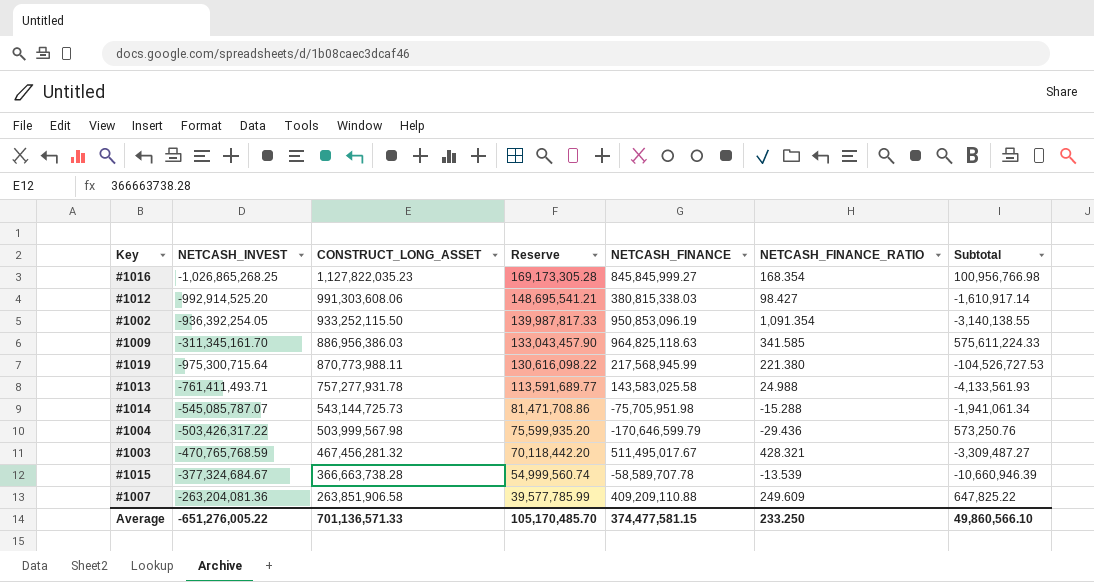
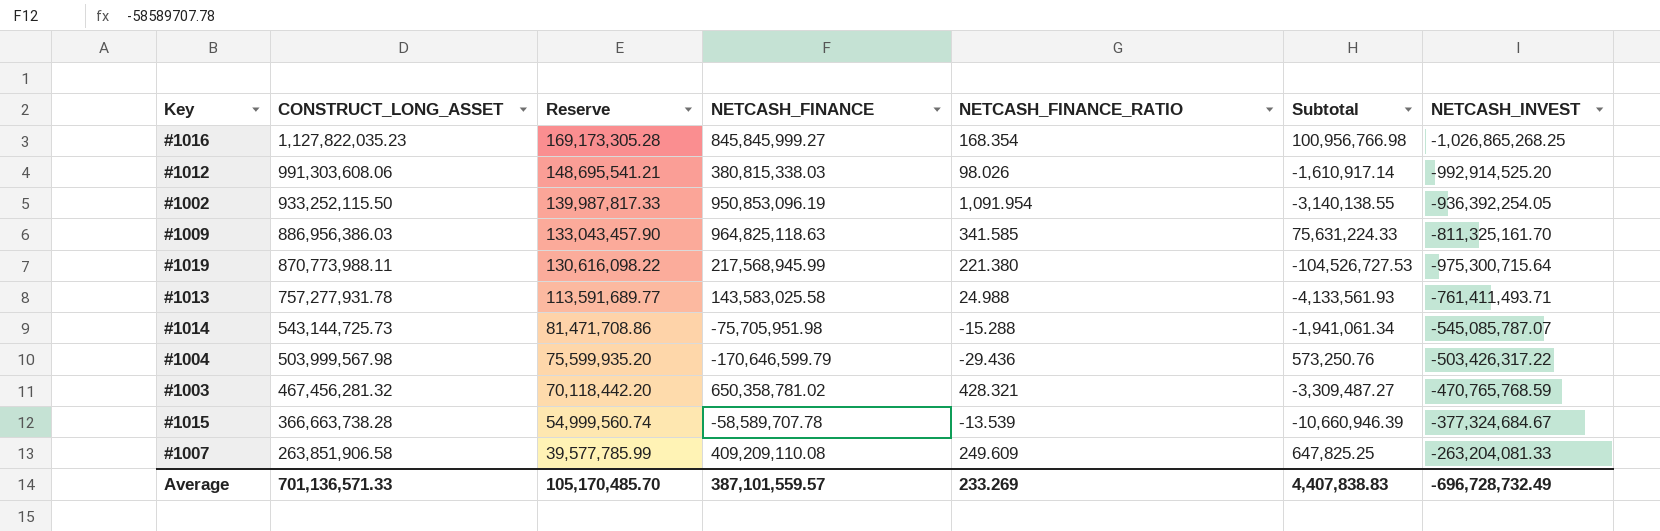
column NETCASH_INVEST | position: 2 -> 7
#1012 | NETCASH_FINANCE_RATIO: 98.427 -> 98.026
#1002 | NETCASH_FINANCE_RATIO: 1,091.354 -> 1,091.954
#1009 | Subtotal: 575,611,224.33 -> 75,631,224.33
#1009 | NETCASH_INVEST: -311,345,161.70 -> -811,325,161.70
#1003 | NETCASH_FINANCE: 511,495,017.67 -> 650,358,781.02
#1007 | NETCASH_FINANCE: 409,209,110.88 -> 409,209,110.08
#1007 | Subtotal: 647,825.22 -> 647,825.25
#1007 | NETCASH_INVEST: -263,204,081.36 -> -263,204,081.33
Average | NETCASH_FINANCE: 374,477,581.15 -> 387,101,559.57
Average | NETCASH_FINANCE_RATIO: 233.250 -> 233.269
Average | Subtotal: 49,860,566.10 -> 4,407,838.83
Average | NETCASH_INVEST: -651,276,005.22 -> -696,728,732.49

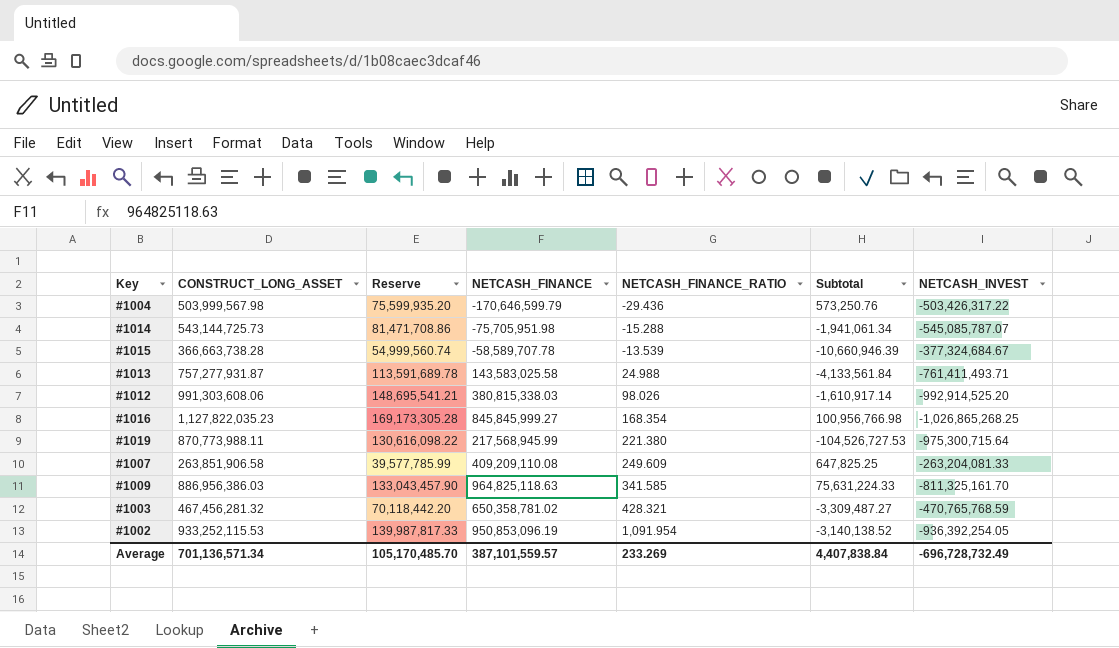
row order: CONSTRUCT_LONG_ASSET descending -> NETCASH_FINANCE_RATIO ascending
#1013 | CONSTRUCT_LONG_ASSET: 757,277,931.78 -> 757,277,931.87
#1013 | Reserve: 113,591,689.77 -> 113,591,689.78
#1013 | Subtotal: -4,133,561.93 -> -4,133,561.84
#1002 | CONSTRUCT_LONG_ASSET: 933,252,115.50 -> 933,252,115.53
#1002 | Subtotal: -3,140,138.55 -> -3,140,138.52
Average | CONSTRUCT_LONG_ASSET: 701,136,571.33 -> 701,136,571.34
Average | Subtotal: 4,407,838.83 -> 4,407,838.84

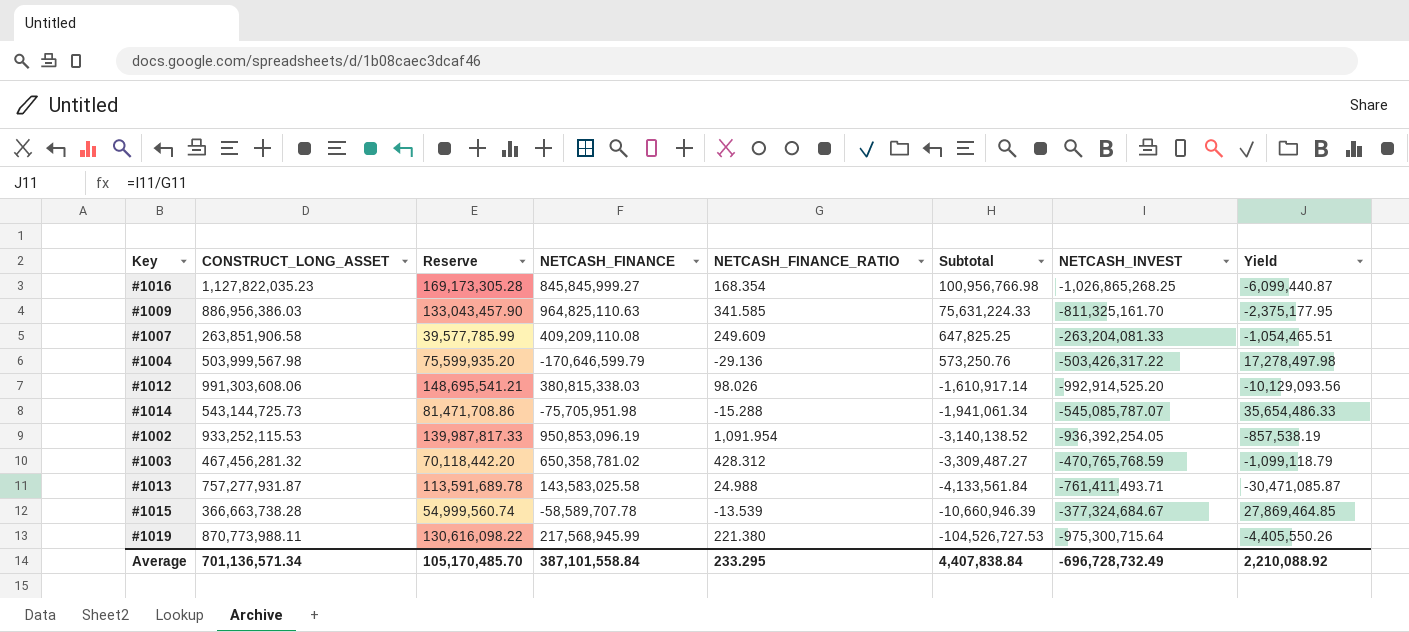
row order: NETCASH_FINANCE_RATIO ascending -> Subtotal descending
column Yield | formula: none -> [NETCASH_INVEST] / [NETCASH_FINANCE_RATIO]
#1009 | NETCASH_FINANCE: 964,825,118.63 -> 964,825,110.63
#1004 | NETCASH_FINANCE_RATIO: -29.436 -> -29.136
#1003 | NETCASH_FINANCE_RATIO: 428.321 -> 428.312
Average | NETCASH_FINANCE: 387,101,559.57 -> 387,101,558.84
Average | NETCASH_FINANCE_RATIO: 233.269 -> 233.295

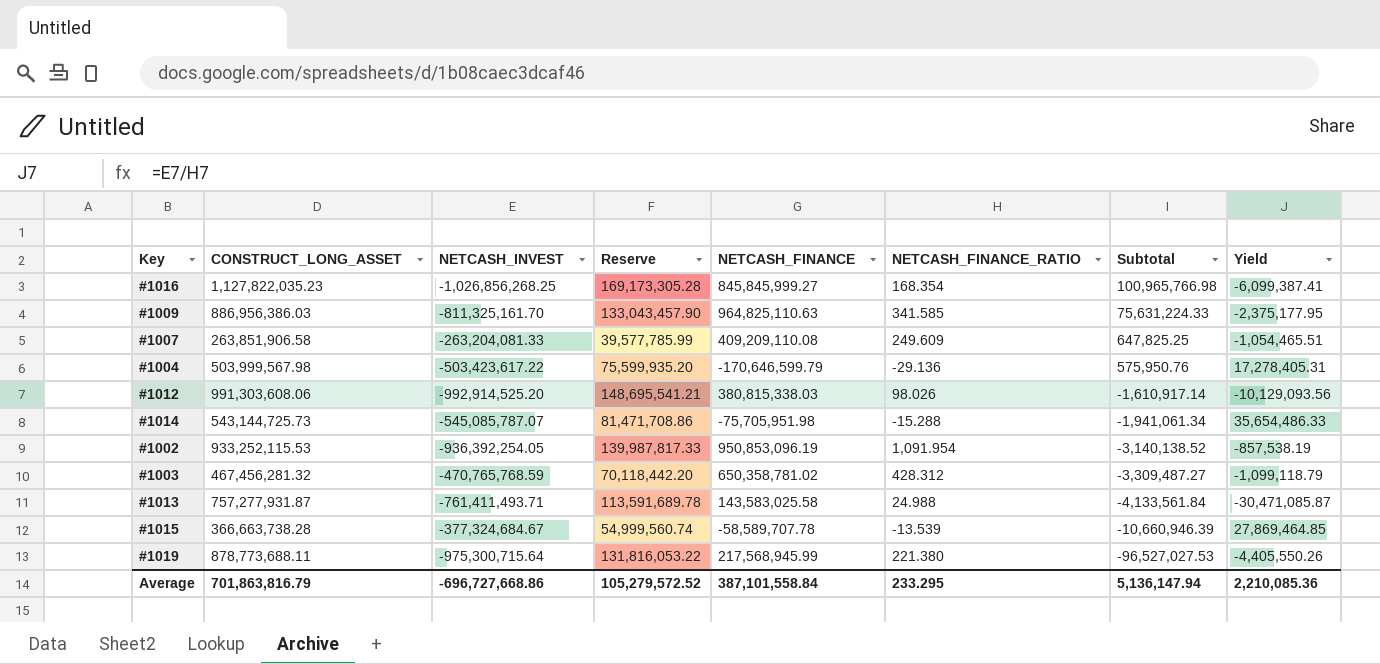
column NETCASH_INVEST | position: 7 -> 3
#1016 | NETCASH_INVEST: -1,026,865,268.25 -> -1,026,856,268.25
#1016 | Subtotal: 100,956,766.98 -> 100,965,766.98
#1016 | Yield: -6,099,440.87 -> -6,099,387.41
#1004 | NETCASH_INVEST: -503,426,317.22 -> -503,423,617.22
#1004 | Subtotal: 573,250.76 -> 575,950.76
#1004 | Yield: 17,278,497.98 -> 17,278,405.31
#1019 | CONSTRUCT_LONG_ASSET: 870,773,988.11 -> 878,773,688.11
#1019 | Reserve: 130,616,098.22 -> 131,816,053.22
#1019 | Subtotal: -104,526,727.53 -> -96,527,027.53
Average | CONSTRUCT_LONG_ASSET: 701,136,571.34 -> 701,863,816.79
Average | NETCASH_INVEST: -696,728,732.49 -> -696,727,668.86
Average | Reserve: 105,170,485.70 -> 105,279,572.52
Average | Subtotal: 4,407,838.84 -> 5,136,147.94
Average | Yield: 2,210,088.92 -> 2,210,085.36

